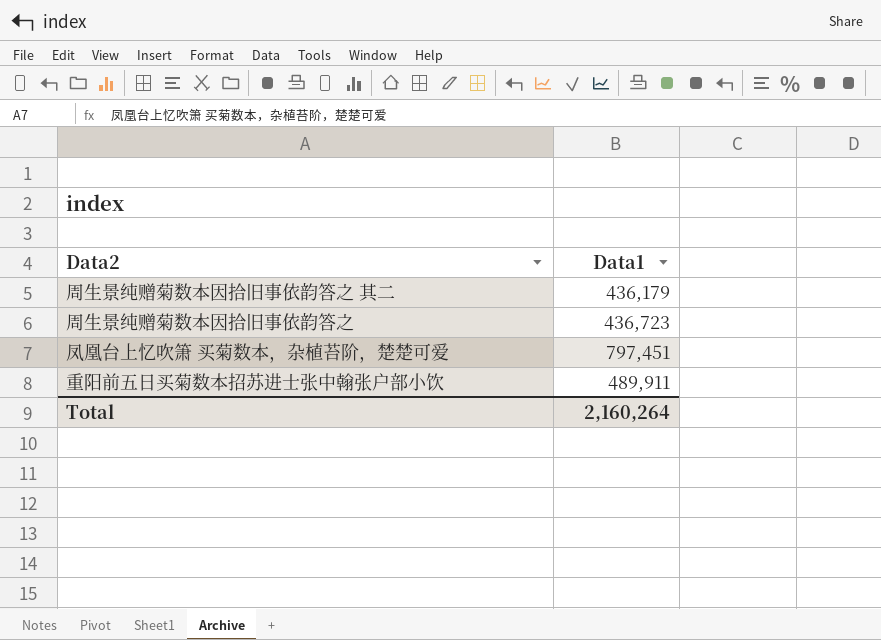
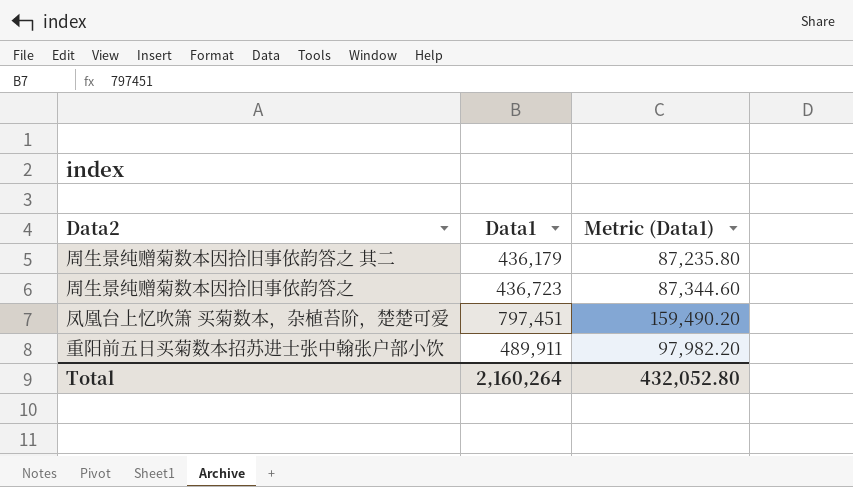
column Metric (Data1) | formula: none -> [Data1] * 0.2

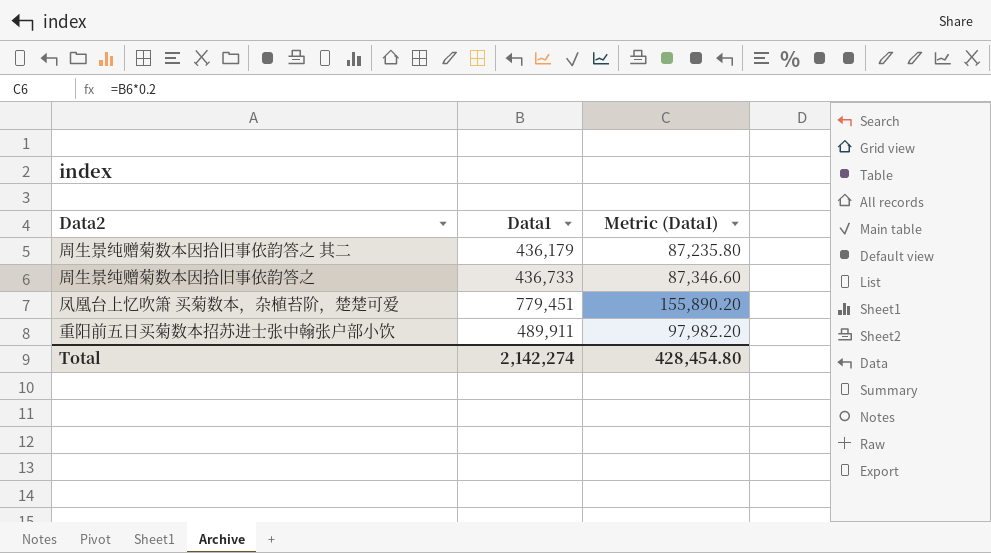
周生景纯赠菊数本因拾旧事依韵答之 | Data1: 436,723 -> 436,733
周生景纯赠菊数本因拾旧事依韵答之 | Metric (Data1): 87,344.60 -> 87,346.60
凤凰台上忆吹箫 买菊数本，杂植苔阶，楚楚可爱 | Data1: 797,451 -> 779,451
凤凰台上忆吹箫 买菊数本，杂植苔阶，楚楚可爱 | Metric (Data1): 159,490.20 -> 155,890.20
Total | Data1: 2,160,264 -> 2,142,274
Total | Metric (Data1): 432,052.80 -> 428,454.80

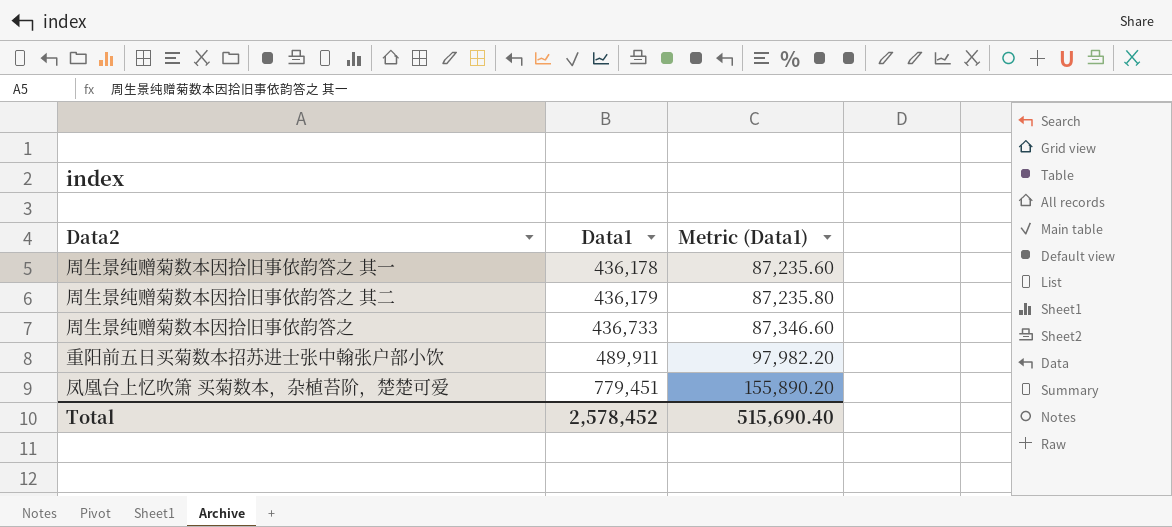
row order: none -> Data1 ascending
row 周生景纯赠菊数本因拾旧事依韵答之 其一: none -> 436,178 | 87,235.60
Total | Data1: 2,142,274 -> 2,578,452
Total | Metric (Data1): 428,454.80 -> 515,690.40

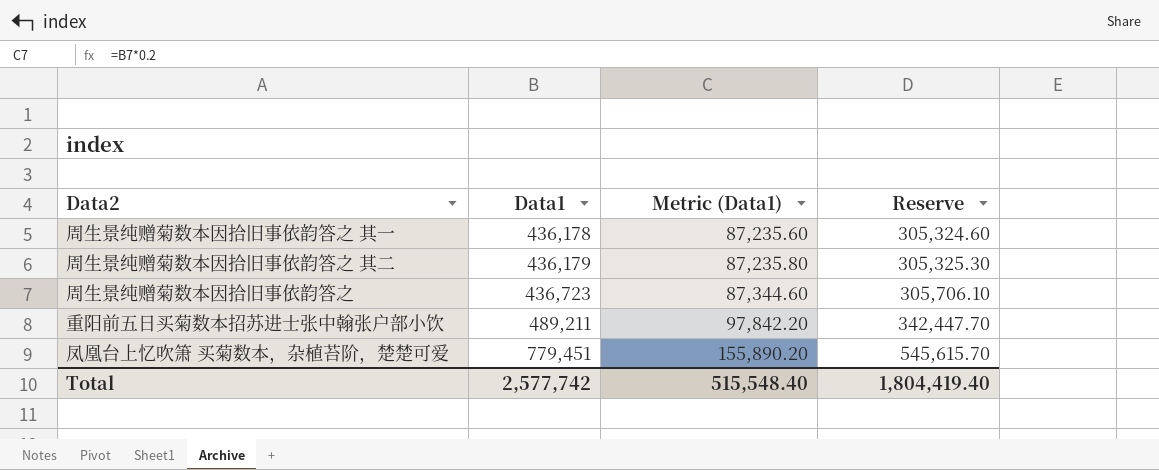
column Reserve | formula: none -> [Data1] * 0.7
周生景纯赠菊数本因拾旧事依韵答之 | Data1: 436,733 -> 436,723
周生景纯赠菊数本因拾旧事依韵答之 | Metric (Data1): 87,346.60 -> 87,344.60
重阳前五日买菊数本招苏进士张中翰张户部小饮 | Data1: 489,911 -> 489,211
重阳前五日买菊数本招苏进士张中翰张户部小饮 | Metric (Data1): 97,982.20 -> 97,842.20
Total | Data1: 2,578,452 -> 2,577,742
Total | Metric (Data1): 515,690.40 -> 515,548.40

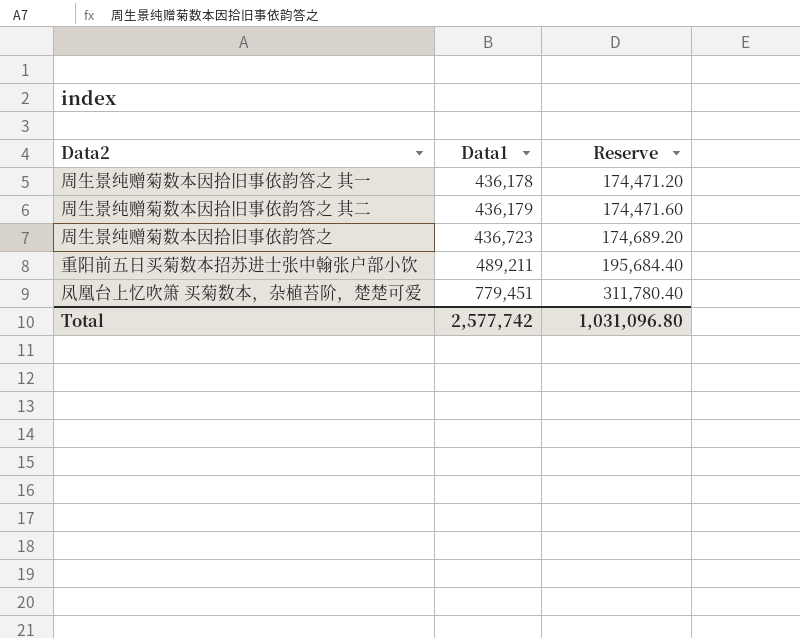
column Metric (Data1) | formula: [Data1] * 0.2 -> none
column Reserve | formula: [Data1] * 0.7 -> [Data1] * 0.4
Total | Reserve: 1,804,419.40 -> 1,031,096.80

